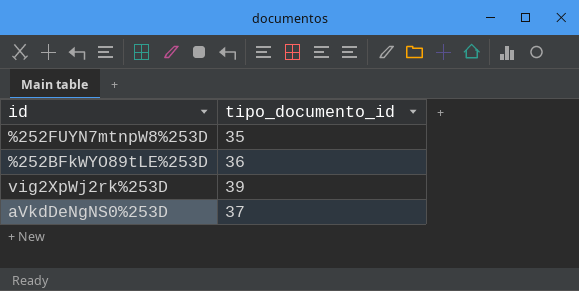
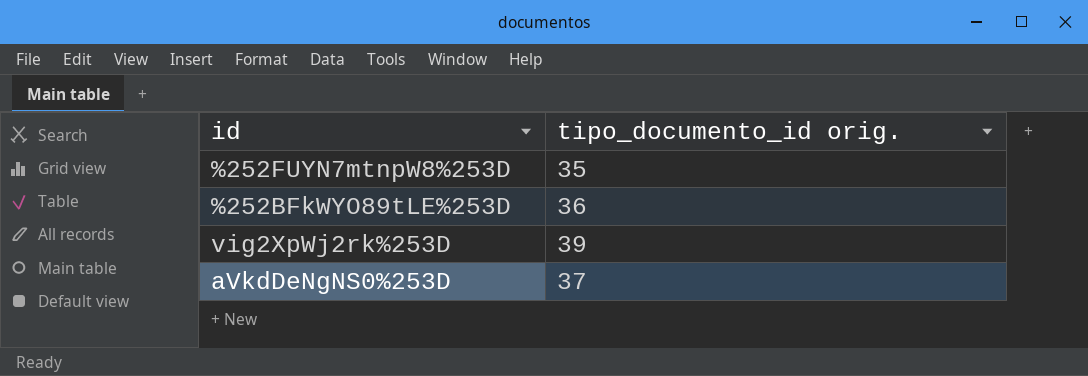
column name: tipo_documento_id -> tipo_documento_id orig.

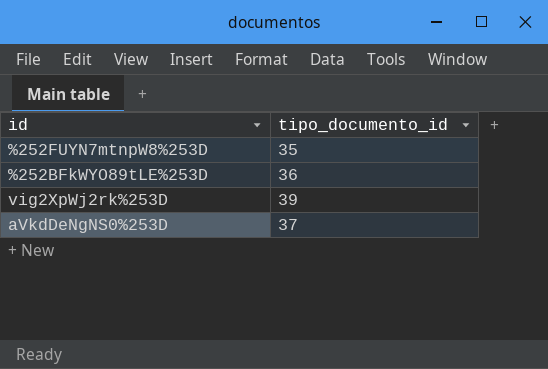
column name: tipo_documento_id orig. -> tipo_documento_id

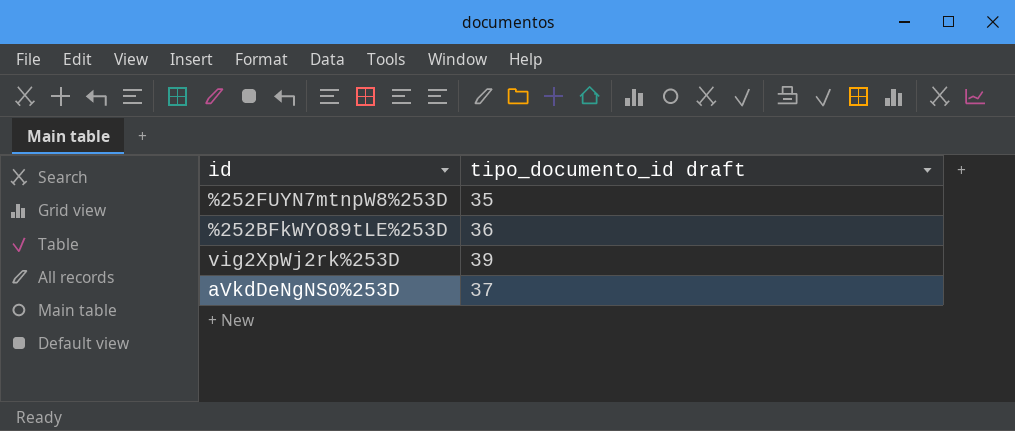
column name: tipo_documento_id -> tipo_documento_id draft

